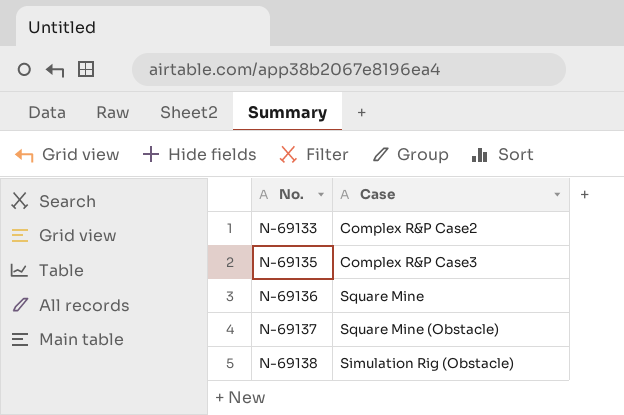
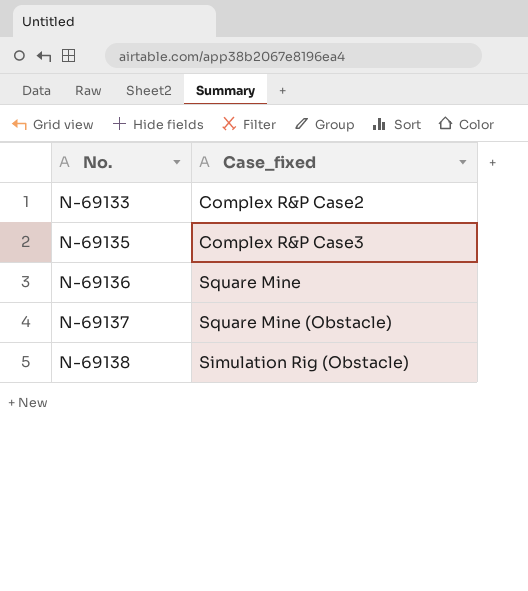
column name: Case -> Case_fixed

